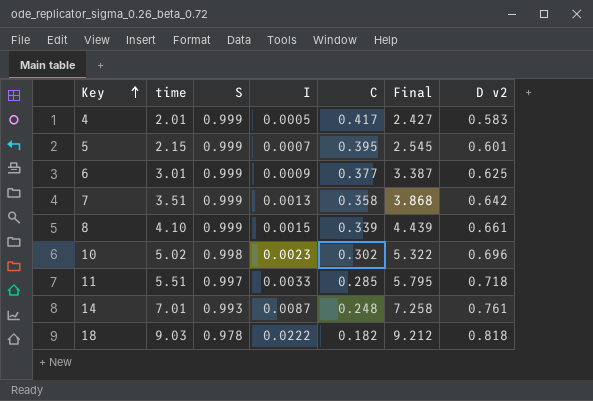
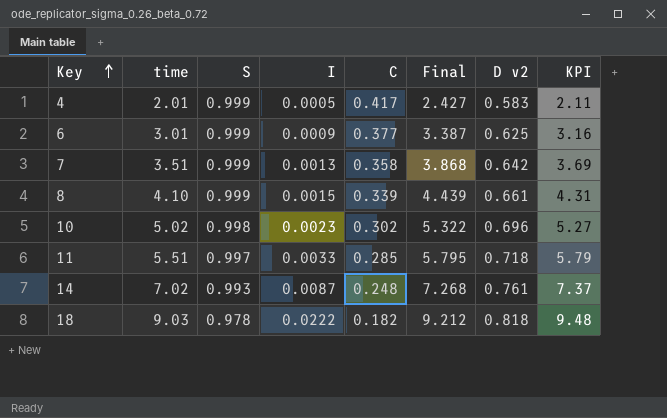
column KPI | formula: none -> [time] * 1.05
row 5: 2.15 | 0.999 | 0.0007 | 0.395 | 2.545 | 0.601 -> none
14 | time: 7.01 -> 7.02
14 | Final: 7.258 -> 7.268

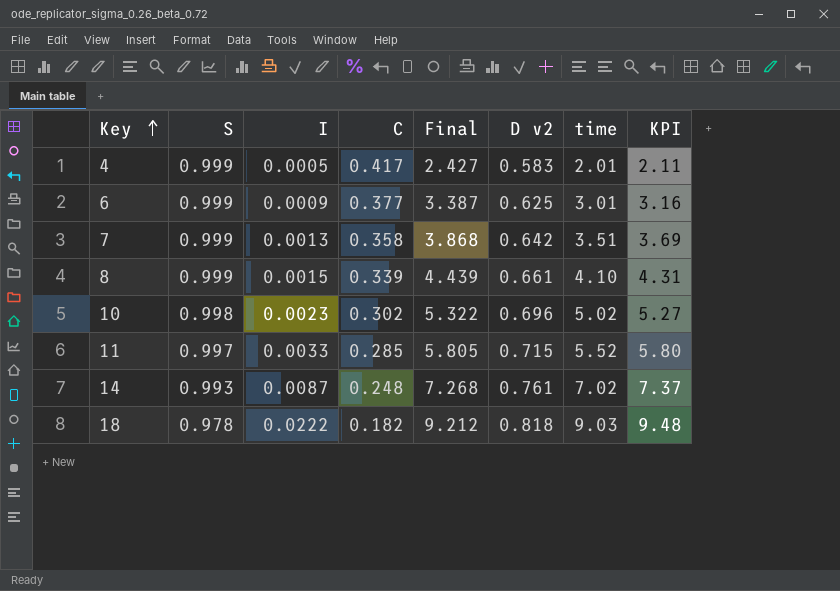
column time | position: 2 -> 7
11 | Final: 5.795 -> 5.805
11 | D v2: 0.718 -> 0.715
11 | time: 5.51 -> 5.52
11 | KPI: 5.79 -> 5.80

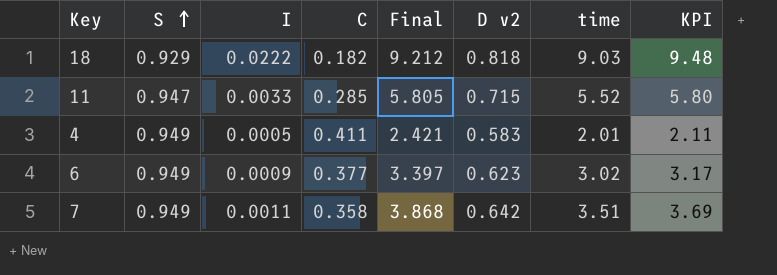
row order: Key ascending -> S ascending
row 8: 0.999 | 0.0015 | 0.339 | 4.439 | 0.661 | 4.10 | 4.31 -> none
row 10: 0.998 | 0.0023 | 0.302 | 5.322 | 0.696 | 5.02 | 5.27 -> none
row 14: 0.993 | 0.0087 | 0.248 | 7.268 | 0.761 | 7.02 | 7.37 -> none
18 | S: 0.978 -> 0.929
11 | S: 0.997 -> 0.947
4 | S: 0.999 -> 0.949
4 | C: 0.417 -> 0.411
4 | Final: 2.427 -> 2.421
6 | S: 0.999 -> 0.949
6 | Final: 3.387 -> 3.397
6 | D v2: 0.625 -> 0.623
6 | time: 3.01 -> 3.02
6 | KPI: 3.16 -> 3.17
7 | S: 0.999 -> 0.949
7 | I: 0.0013 -> 0.0011

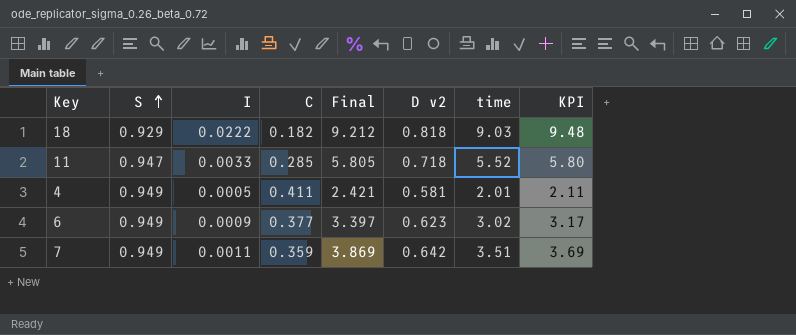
11 | D v2: 0.715 -> 0.718
4 | D v2: 0.583 -> 0.581
7 | C: 0.358 -> 0.359
7 | Final: 3.868 -> 3.869

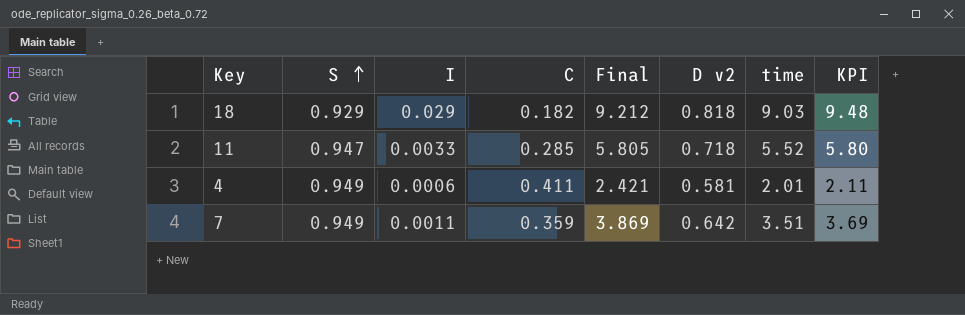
row 6: 0.949 | 0.0009 | 0.377 | 3.397 | 0.623 | 3.02 | 3.17 -> none
18 | I: 0.0222 -> 0.029
4 | I: 0.0005 -> 0.0006

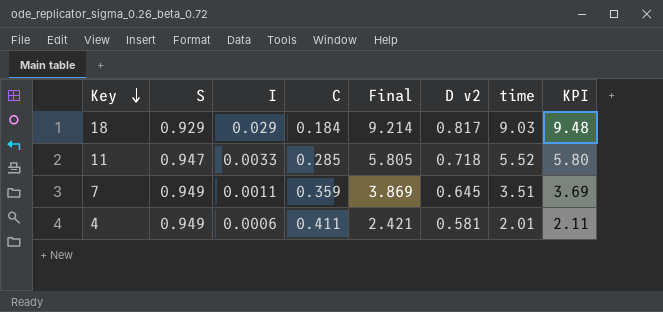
row order: S ascending -> Key descending
18 | C: 0.182 -> 0.184
18 | Final: 9.212 -> 9.214
18 | D v2: 0.818 -> 0.817
7 | D v2: 0.642 -> 0.645

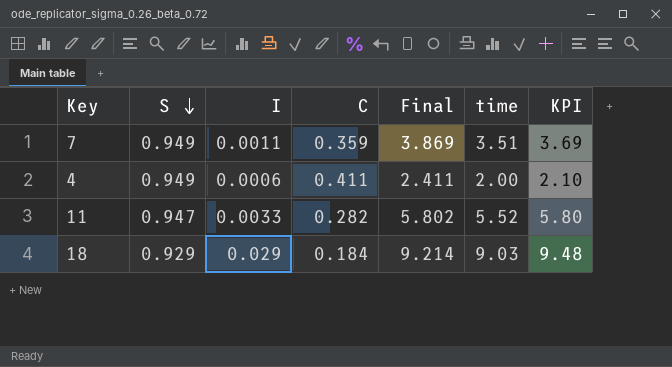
row order: Key descending -> S descending
column D v2 | position: 6 -> none
4 | Final: 2.421 -> 2.411
4 | time: 2.01 -> 2.00
4 | KPI: 2.11 -> 2.10
11 | C: 0.285 -> 0.282
11 | Final: 5.805 -> 5.802

